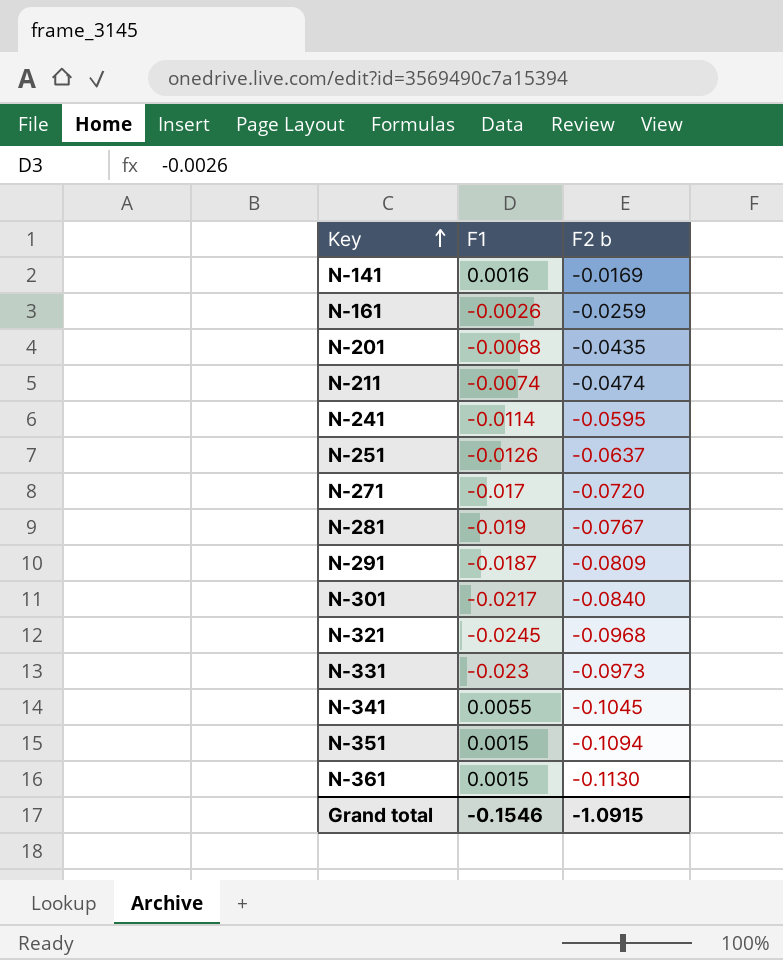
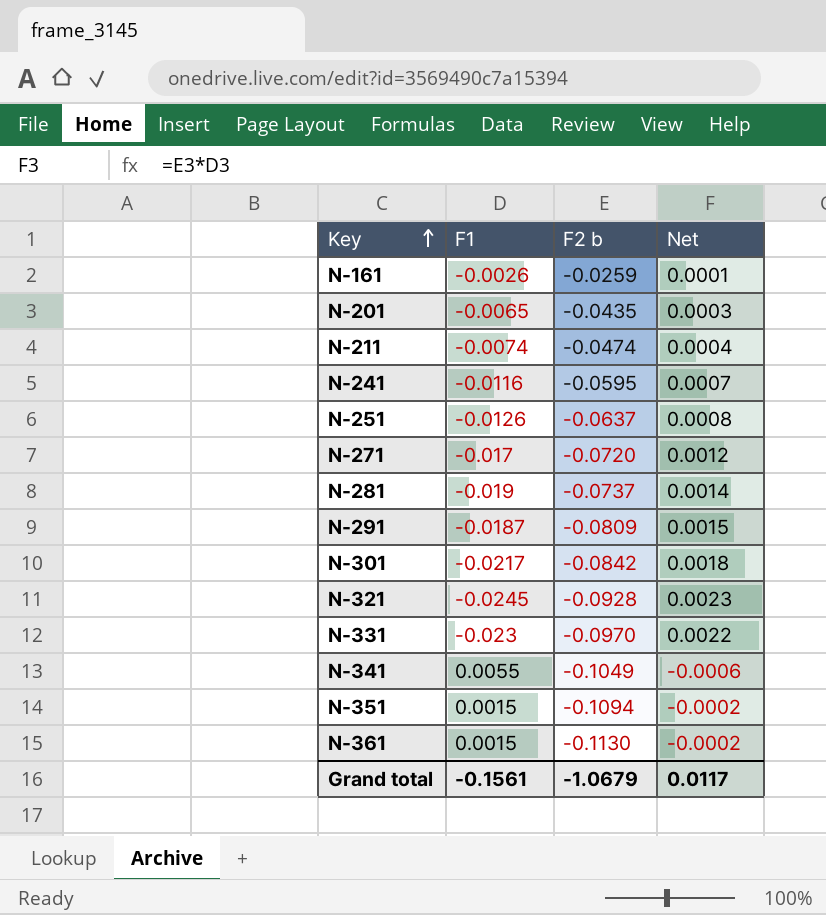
column Net | formula: none -> [F1] * [F2 b]
row N-141: 0.0016 | -0.0169 -> none
N-201 | F1: -0.0068 -> -0.0065
N-241 | F1: -0.0114 -> -0.0116
N-281 | F2 b: -0.0767 -> -0.0737
N-301 | F2 b: -0.0840 -> -0.0842
N-321 | F2 b: -0.0968 -> -0.0928
N-331 | F2 b: -0.0973 -> -0.0970
N-341 | F2 b: -0.1045 -> -0.1049
Grand total | F1: -0.1546 -> -0.1561
Grand total | F2 b: -1.0915 -> -1.0679

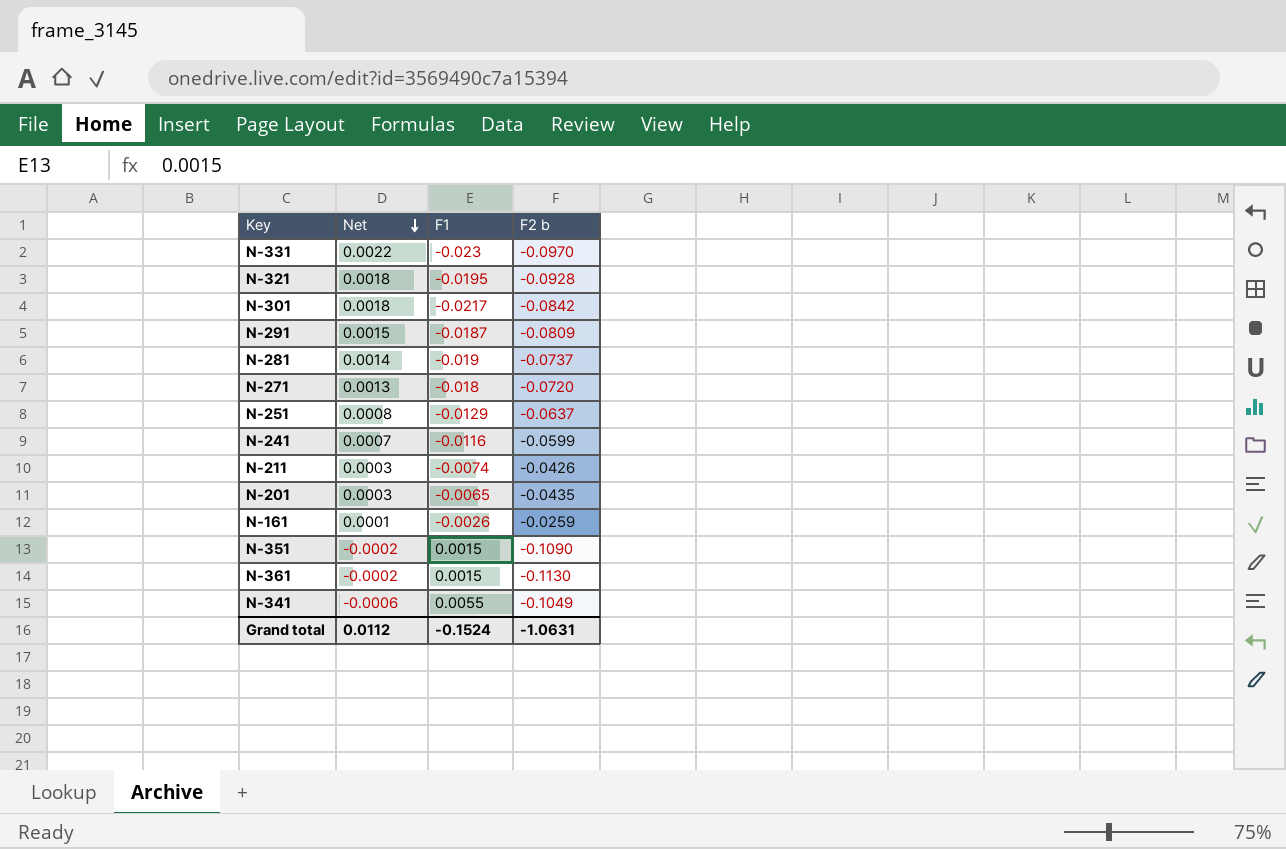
row order: Key ascending -> Net descending
column Net | position: 4 -> 2
N-321 | Net: 0.0023 -> 0.0018
N-321 | F1: -0.0245 -> -0.0195
N-271 | Net: 0.0012 -> 0.0013
N-271 | F1: -0.017 -> -0.018
N-251 | F1: -0.0126 -> -0.0129
N-241 | F2 b: -0.0595 -> -0.0599
N-211 | Net: 0.0004 -> 0.0003
N-211 | F2 b: -0.0474 -> -0.0426
N-351 | F2 b: -0.1094 -> -0.1090
Grand total | Net: 0.0117 -> 0.0112
Grand total | F1: -0.1561 -> -0.1524
Grand total | F2 b: -1.0679 -> -1.0631

